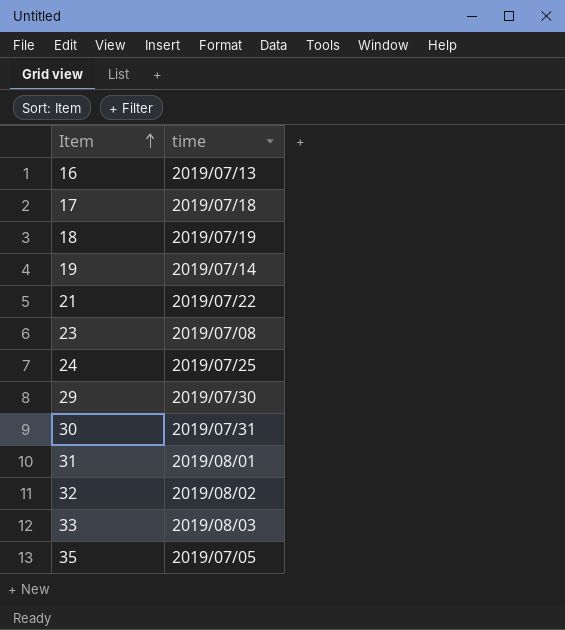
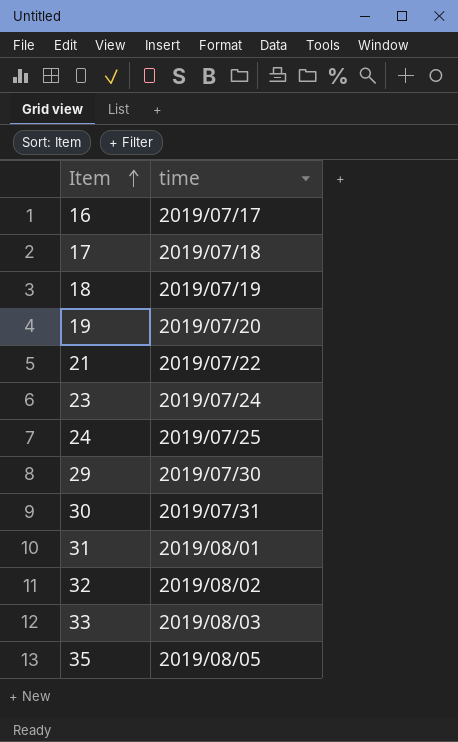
16 | time: 2019/07/13 -> 2019/07/17
19 | time: 2019/07/14 -> 2019/07/20
23 | time: 2019/07/08 -> 2019/07/24
35 | time: 2019/07/05 -> 2019/08/05

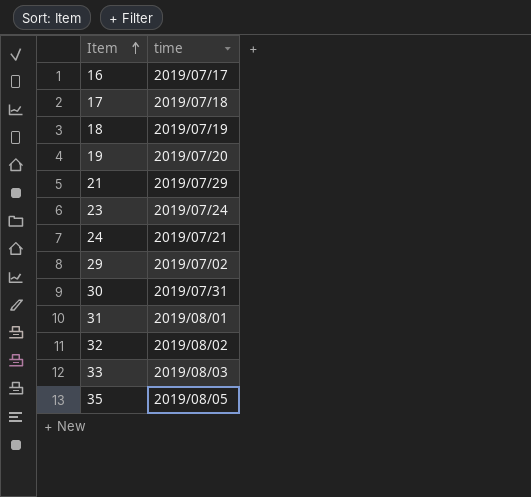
21 | time: 2019/07/22 -> 2019/07/29
24 | time: 2019/07/25 -> 2019/07/21
29 | time: 2019/07/30 -> 2019/07/02

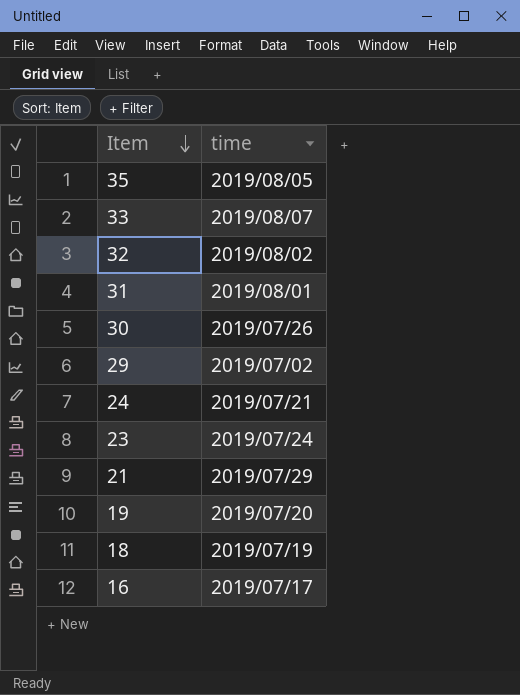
row order: Item ascending -> Item descending
row 17: 2019/07/18 -> none
33 | time: 2019/08/03 -> 2019/08/07
30 | time: 2019/07/31 -> 2019/07/26

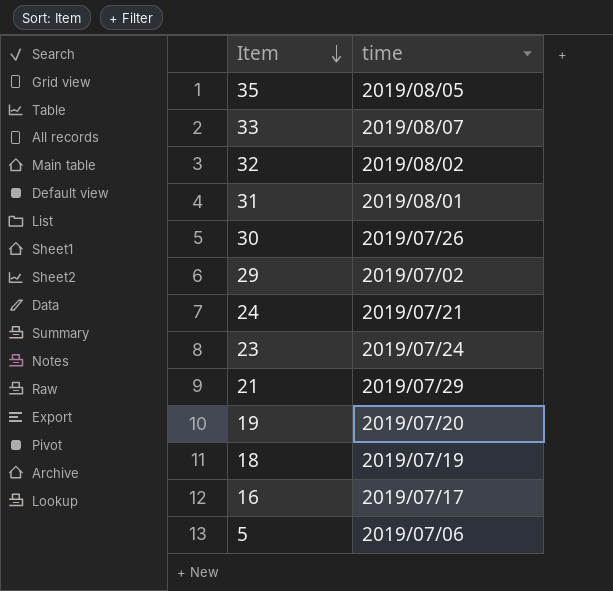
row 5: none -> 2019/07/06

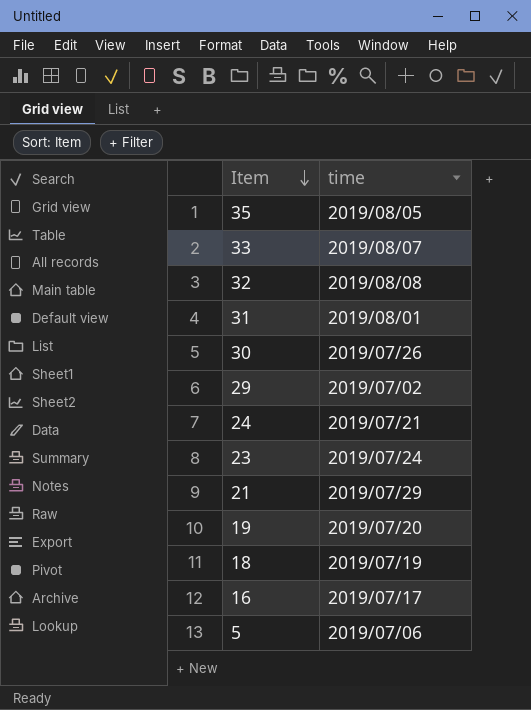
32 | time: 2019/08/02 -> 2019/08/08

